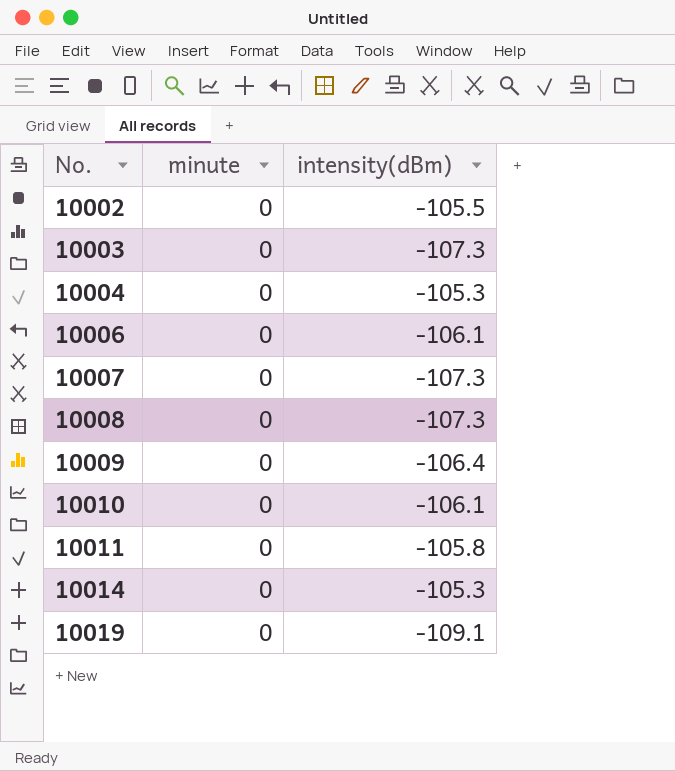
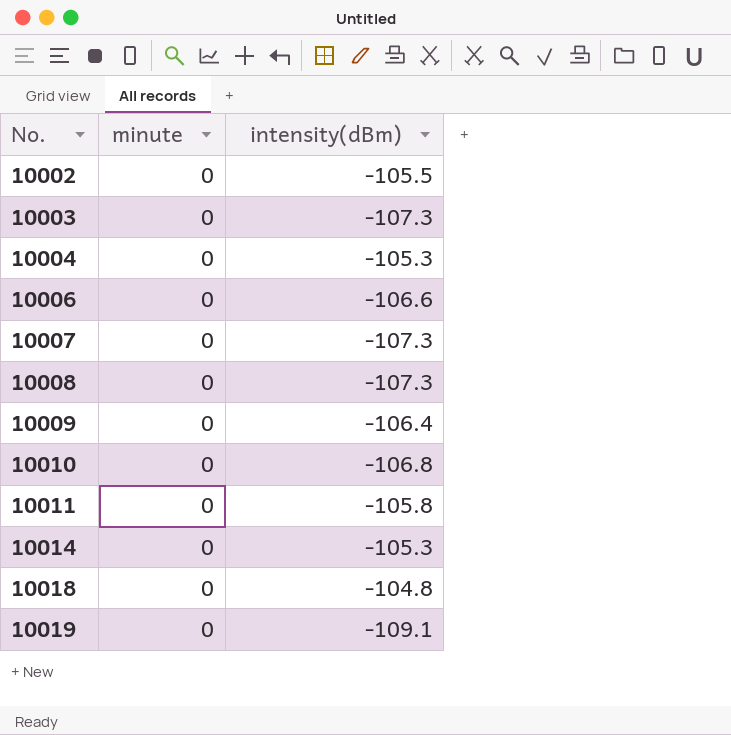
10006 | intensity(dBm): -106.1 -> -106.6
10010 | intensity(dBm): -106.1 -> -106.8
row 10018: none -> 0 | -104.8

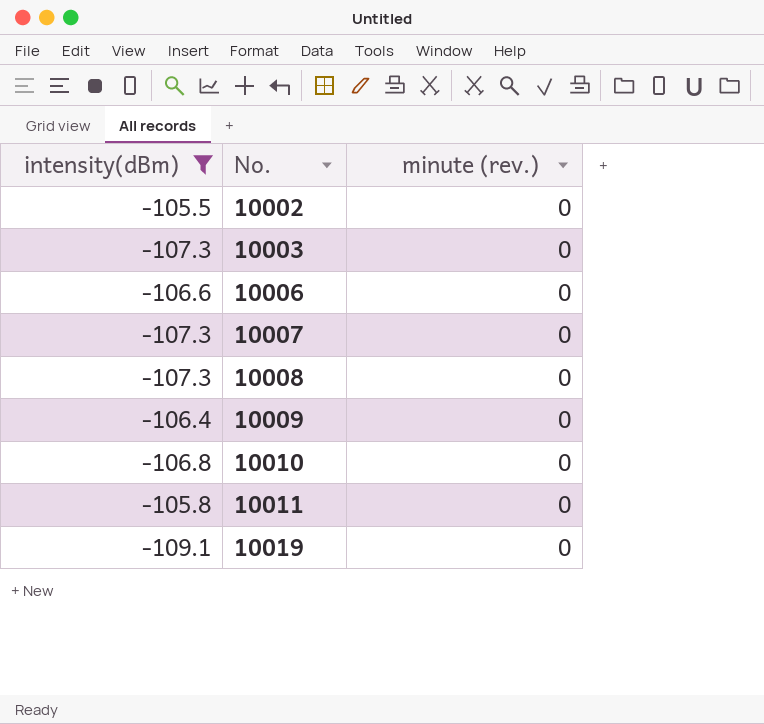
filter: none -> intensity(dBm) <= -105.5
column intensity(dBm) | position: 3 -> 1
column name: minute -> minute (rev.)

